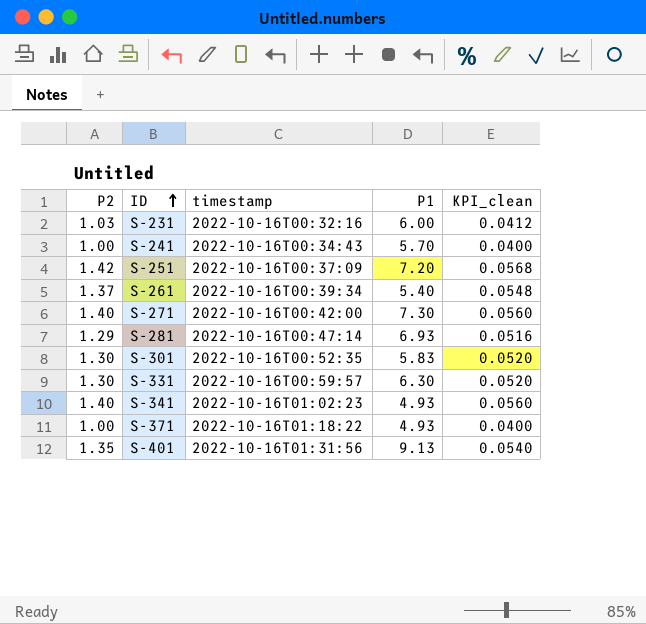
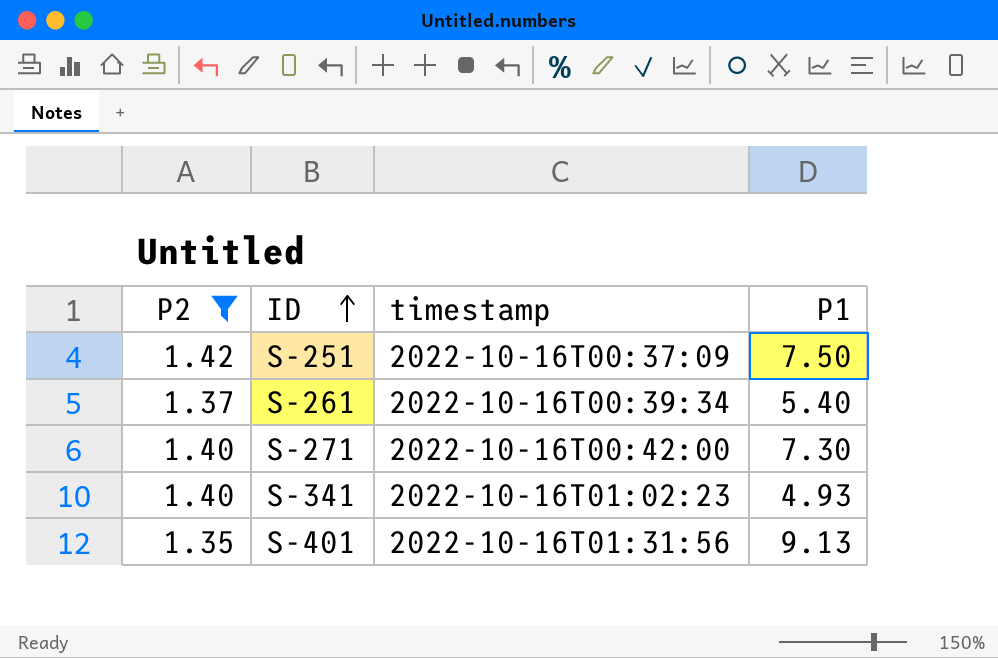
filter: none -> P2 >= 1.35
column KPI_clean | formula: [P2] * 0.04 -> none
S-251 | P1: 7.20 -> 7.50

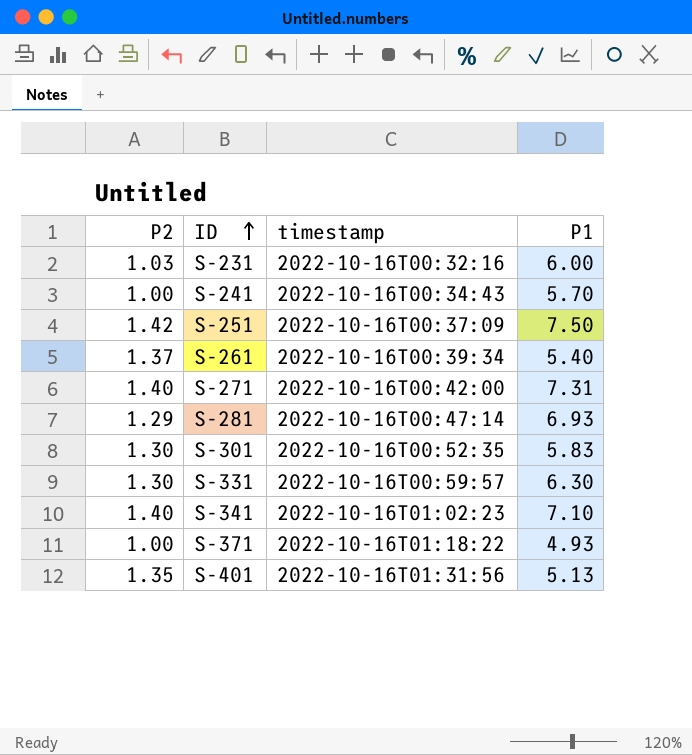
filter: P2 >= 1.35 -> none
S-271 | P1: 7.30 -> 7.31
S-341 | P1: 4.93 -> 7.10
S-401 | P1: 9.13 -> 5.13

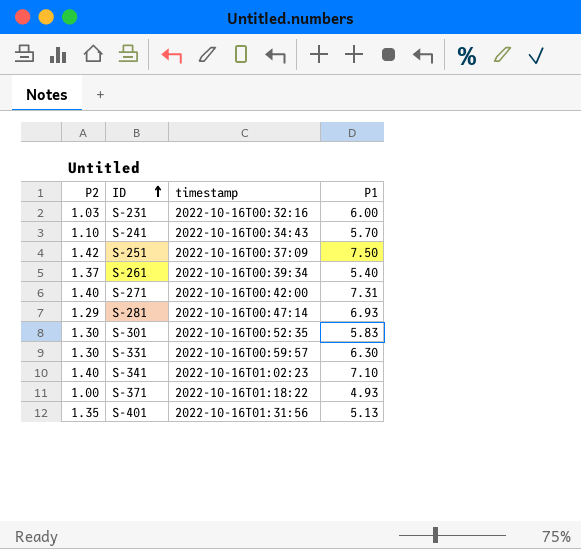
S-241 | P2: 1.00 -> 1.10

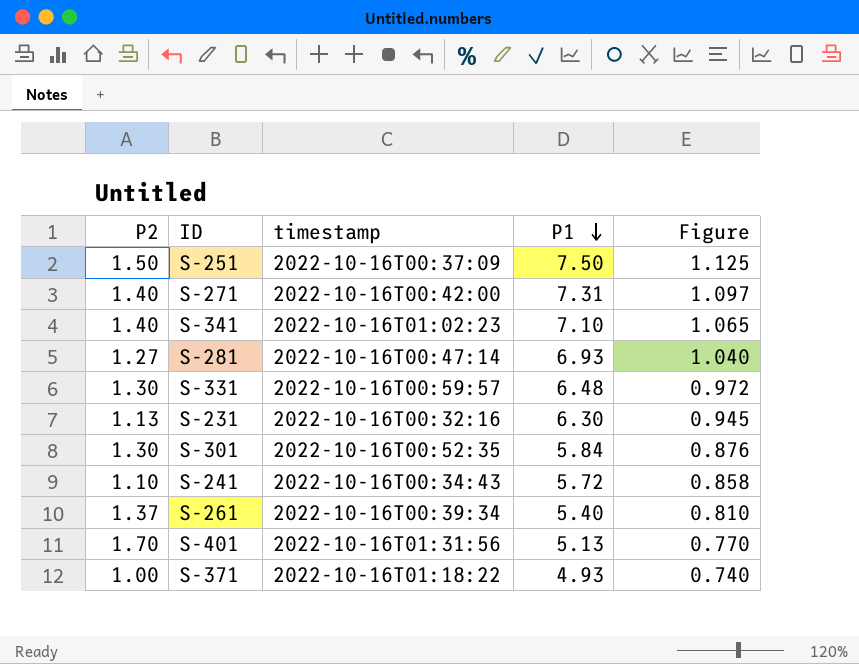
row order: ID ascending -> P1 descending
column Figure | formula: none -> [P1] * 0.15
S-251 | P2: 1.42 -> 1.50
S-281 | P2: 1.29 -> 1.27
S-331 | P1: 6.30 -> 6.48
S-231 | P2: 1.03 -> 1.13
S-231 | P1: 6.00 -> 6.30
S-301 | P1: 5.83 -> 5.84
S-241 | P1: 5.70 -> 5.72
S-401 | P2: 1.35 -> 1.70

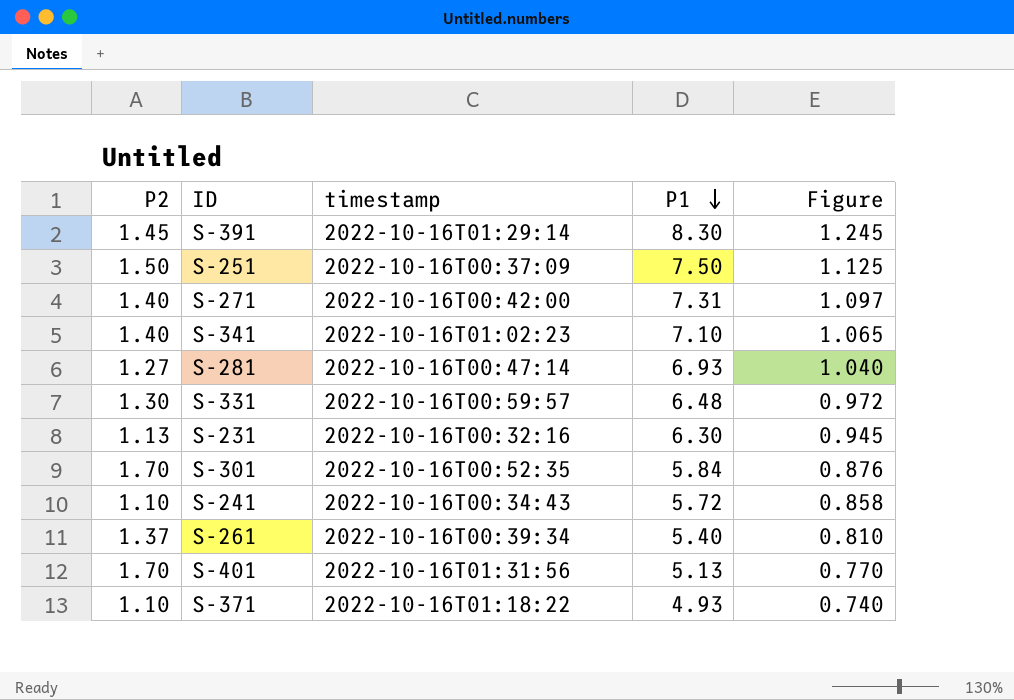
row S-391: none -> 1.45 | 2022-10-16T01:29:14 | 8.30 | 1.245
S-301 | P2: 1.30 -> 1.70
S-371 | P2: 1.00 -> 1.10

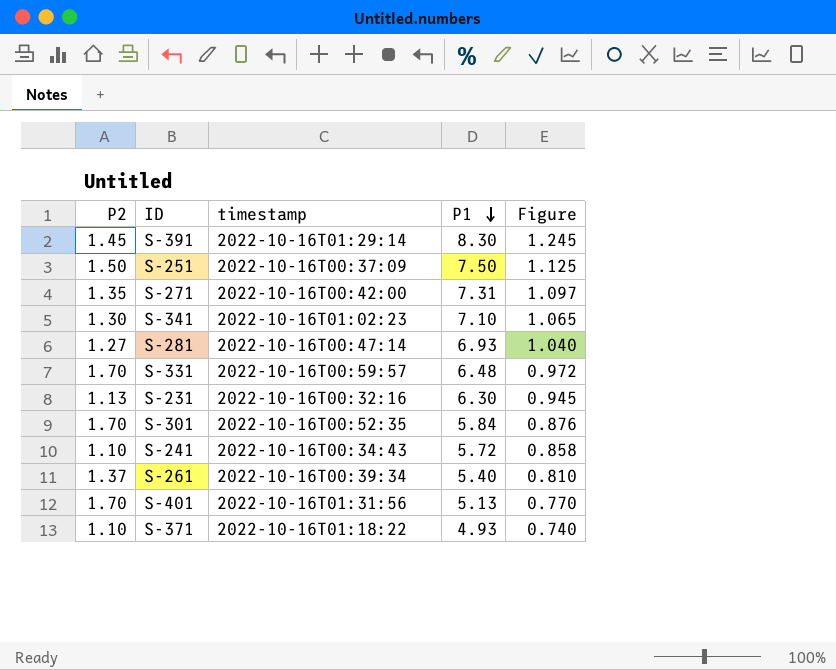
S-271 | P2: 1.40 -> 1.35
S-341 | P2: 1.40 -> 1.30
S-331 | P2: 1.30 -> 1.70

